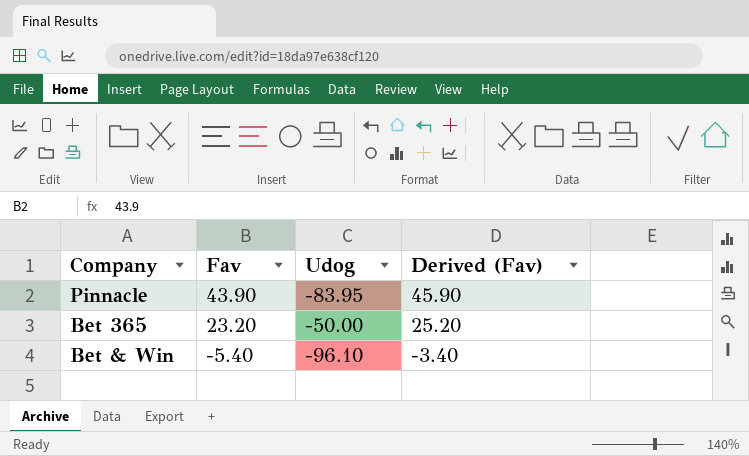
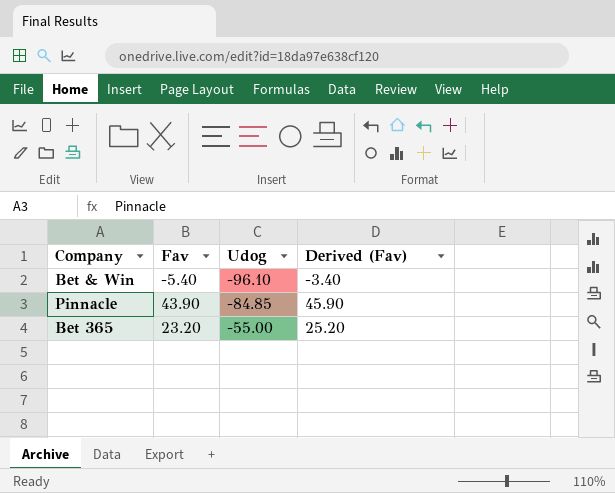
row order: Fav descending -> Udog ascending
Pinnacle | Udog: -83.95 -> -84.85
Bet 365 | Udog: -50.00 -> -55.00

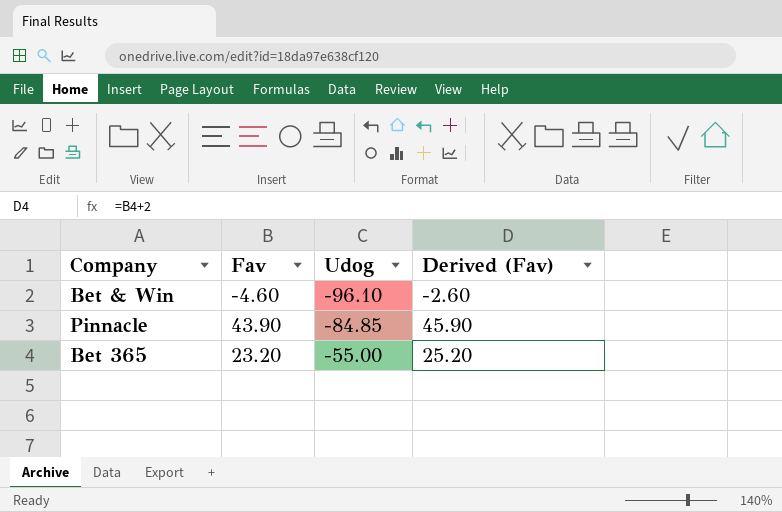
Bet & Win | Fav: -5.40 -> -4.60
Bet & Win | Derived (Fav): -3.40 -> -2.60

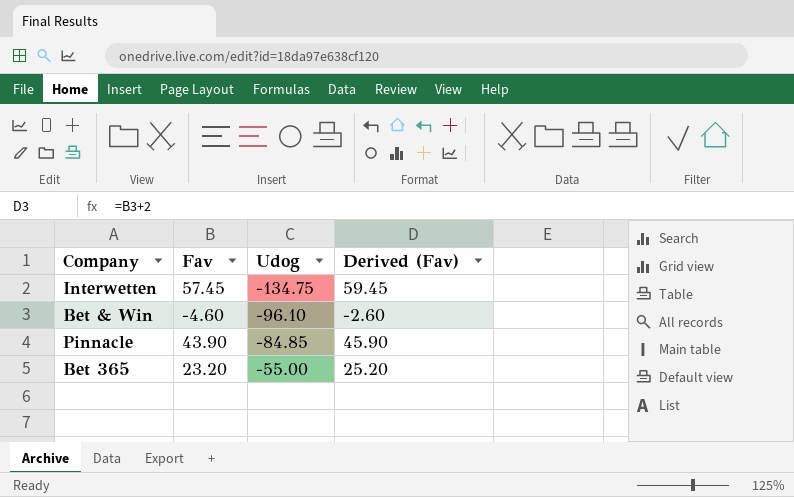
row Interwetten: none -> 57.45 | -134.75 | 59.45

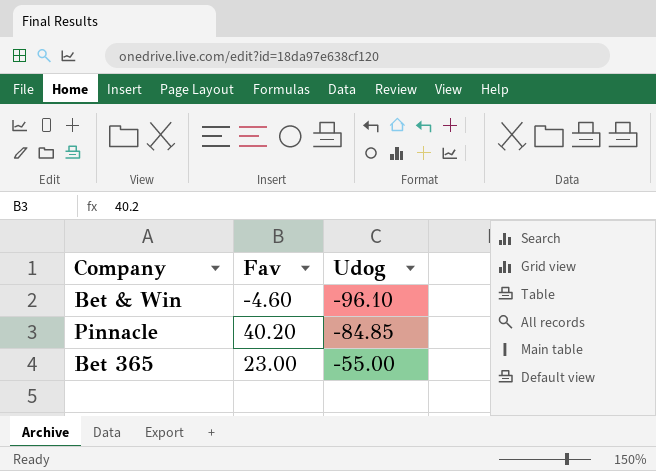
column Derived (Fav) | formula: [Fav] + 2 -> none
row Interwetten: 57.45 | -134.75 | 59.45 -> none
Pinnacle | Fav: 43.90 -> 40.20
Bet 365 | Fav: 23.20 -> 23.00

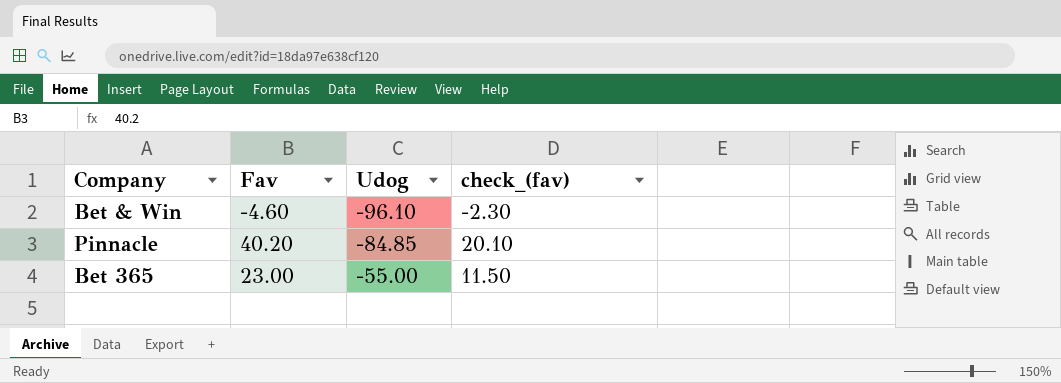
column check_(fav) | formula: none -> [Fav] * 0.5

